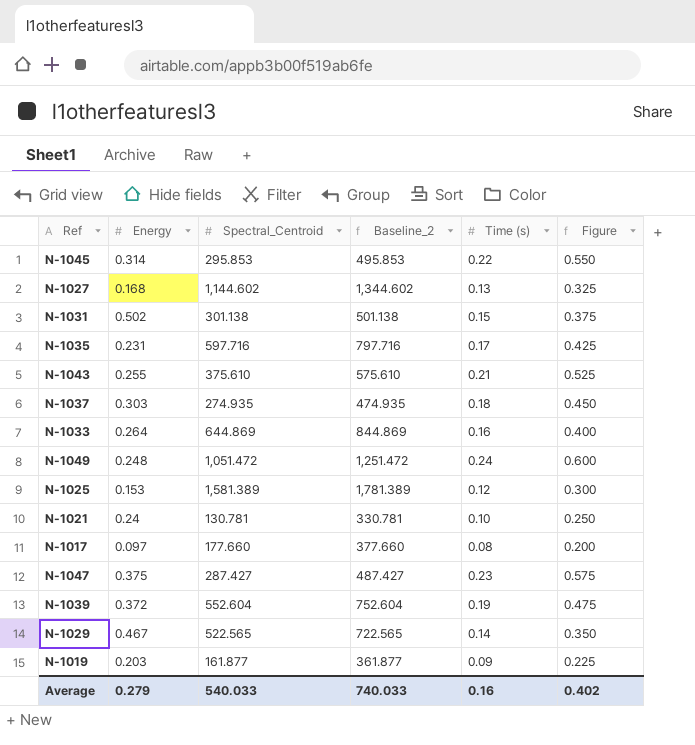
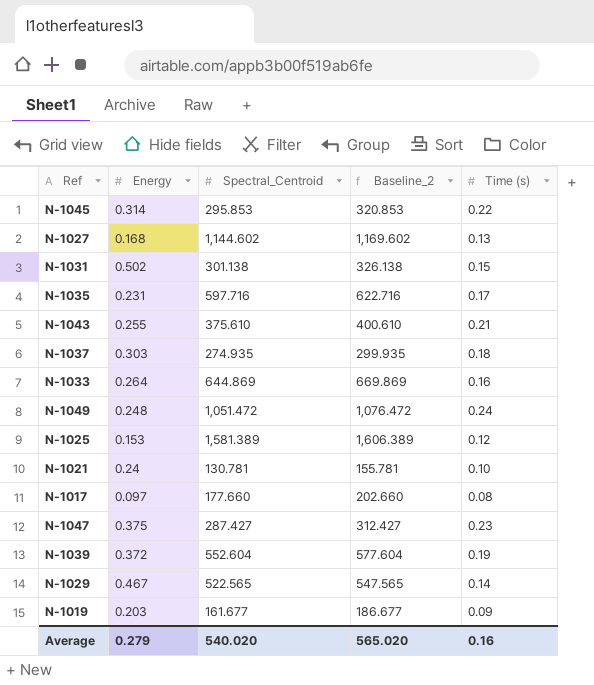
column Figure | formula: [Time (s)] * 2.5 -> none
column Baseline_2 | formula: [Spectral_Centroid] + 200 -> [Spectral_Centroid] + 25
N-1019 | Spectral_Centroid: 161.877 -> 161.677
Average | Spectral_Centroid: 540.033 -> 540.020
Average | Baseline_2: 740.033 -> 565.020

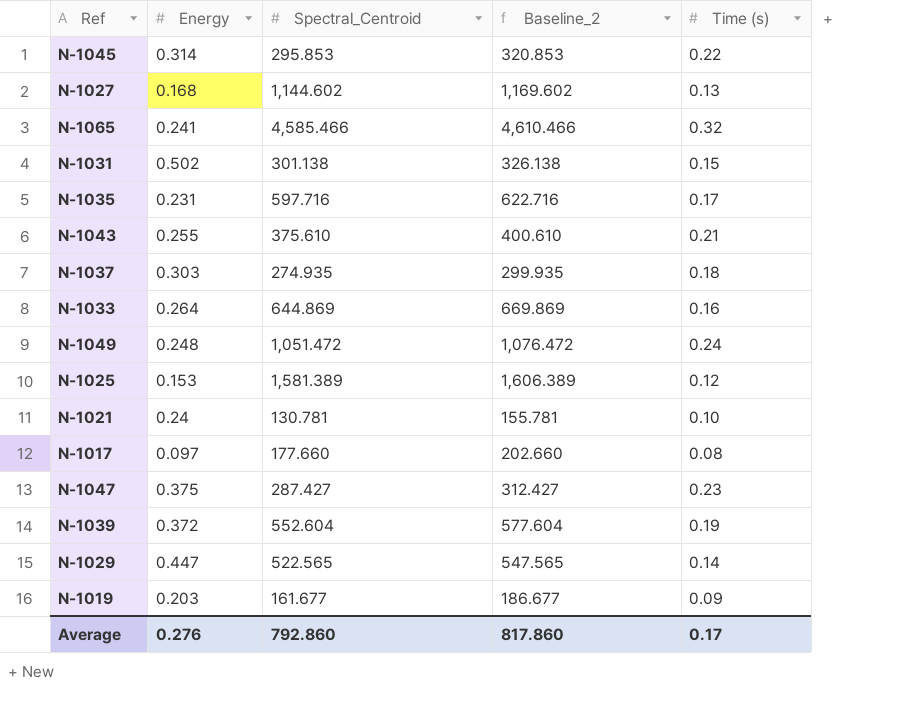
row N-1065: none -> 0.241 | 4,585.466 | 4,610.466 | 0.32
N-1029 | Energy: 0.467 -> 0.447
Average | Energy: 0.279 -> 0.276
Average | Spectral_Centroid: 540.020 -> 792.860
Average | Baseline_2: 565.020 -> 817.860
Average | Time (s): 0.16 -> 0.17

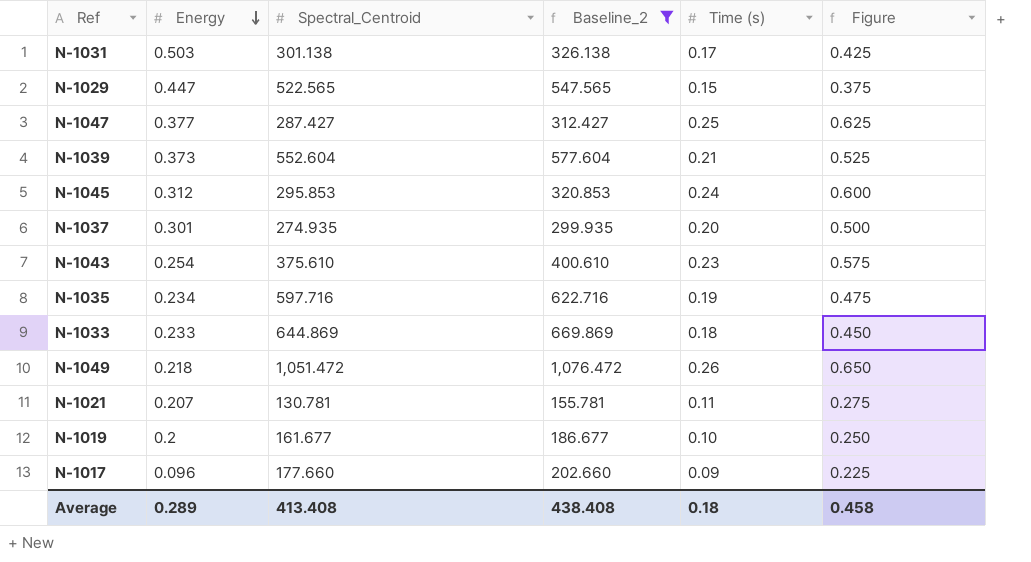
filter: none -> Baseline_2 <= 1,076.472
row order: none -> Energy descending
column Figure | formula: none -> [Time (s)] * 2.5
N-1031 | Energy: 0.502 -> 0.503
N-1031 | Time (s): 0.15 -> 0.17
N-1029 | Time (s): 0.14 -> 0.15
N-1047 | Energy: 0.375 -> 0.377
N-1047 | Time (s): 0.23 -> 0.25
N-1039 | Energy: 0.372 -> 0.373
N-1039 | Time (s): 0.19 -> 0.21
N-1045 | Energy: 0.314 -> 0.312
N-1045 | Time (s): 0.22 -> 0.24
N-1037 | Energy: 0.303 -> 0.301
N-1037 | Time (s): 0.18 -> 0.20
N-1043 | Energy: 0.255 -> 0.254
N-1043 | Time (s): 0.21 -> 0.23
N-1035 | Energy: 0.231 -> 0.234
N-1035 | Time (s): 0.17 -> 0.19
N-1033 | Energy: 0.264 -> 0.233
N-1033 | Time (s): 0.16 -> 0.18
N-1049 | Energy: 0.248 -> 0.218
N-1049 | Time (s): 0.24 -> 0.26
N-1021 | Energy: 0.24 -> 0.207
N-1021 | Time (s): 0.10 -> 0.11
N-1019 | Energy: 0.203 -> 0.2
N-1019 | Time (s): 0.09 -> 0.10
N-1017 | Energy: 0.097 -> 0.096
N-1017 | Time (s): 0.08 -> 0.09
Average | Energy: 0.276 -> 0.289
Average | Spectral_Centroid: 792.860 -> 413.408
Average | Baseline_2: 817.860 -> 438.408
Average | Time (s): 0.17 -> 0.18

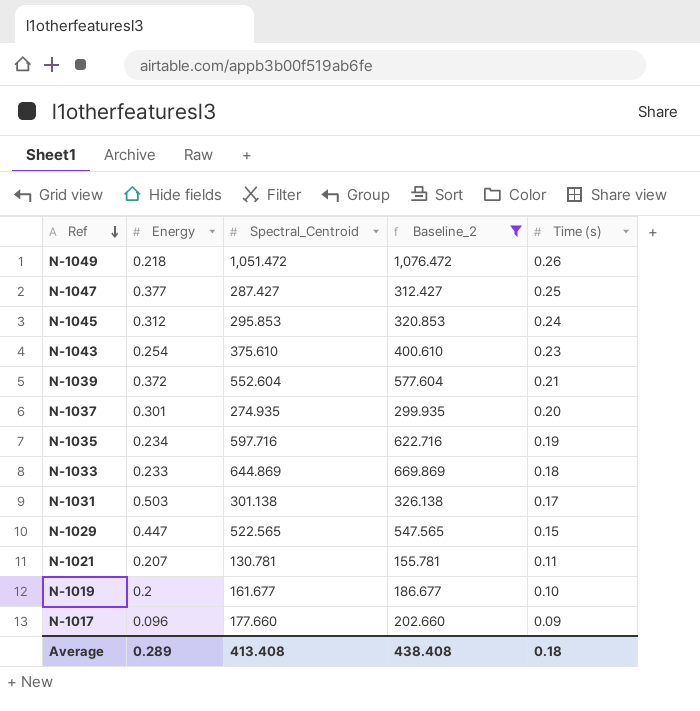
row order: Energy descending -> Ref descending
column Figure | formula: [Time (s)] * 2.5 -> none
N-1039 | Energy: 0.373 -> 0.372

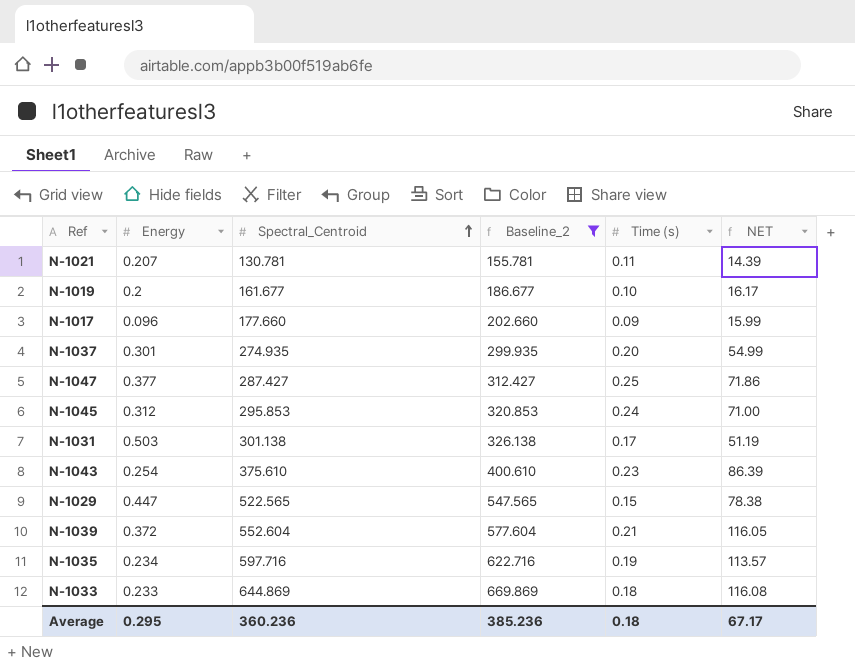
row order: Ref descending -> Spectral_Centroid ascending
column NET | formula: none -> [Spectral_Centroid] * [Time (s)]
row N-1049: 0.218 | 1,051.472 | 1,076.472 | 0.26 -> none
Average | Energy: 0.289 -> 0.295
Average | Spectral_Centroid: 413.408 -> 360.236
Average | Baseline_2: 438.408 -> 385.236

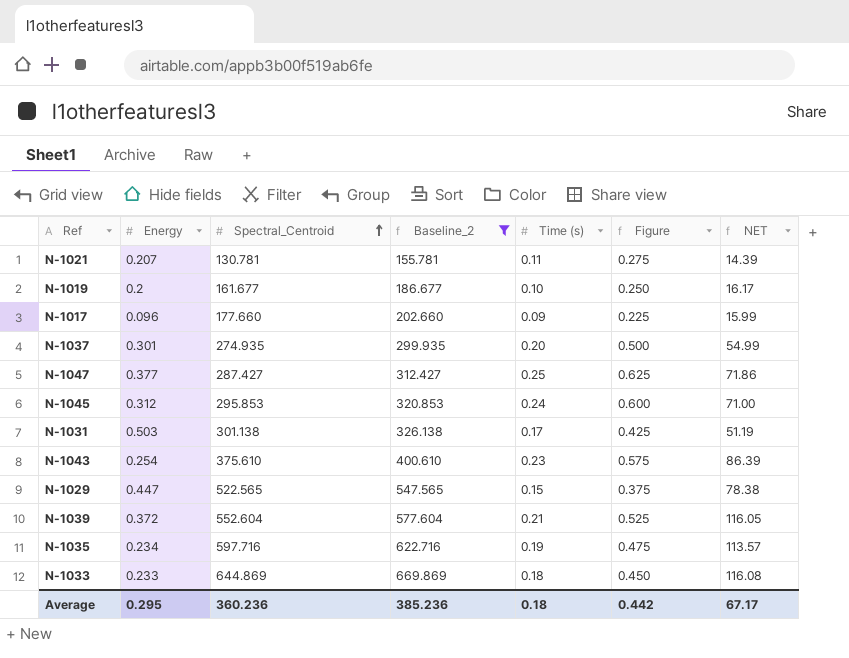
column Figure | formula: none -> [Time (s)] * 2.5

